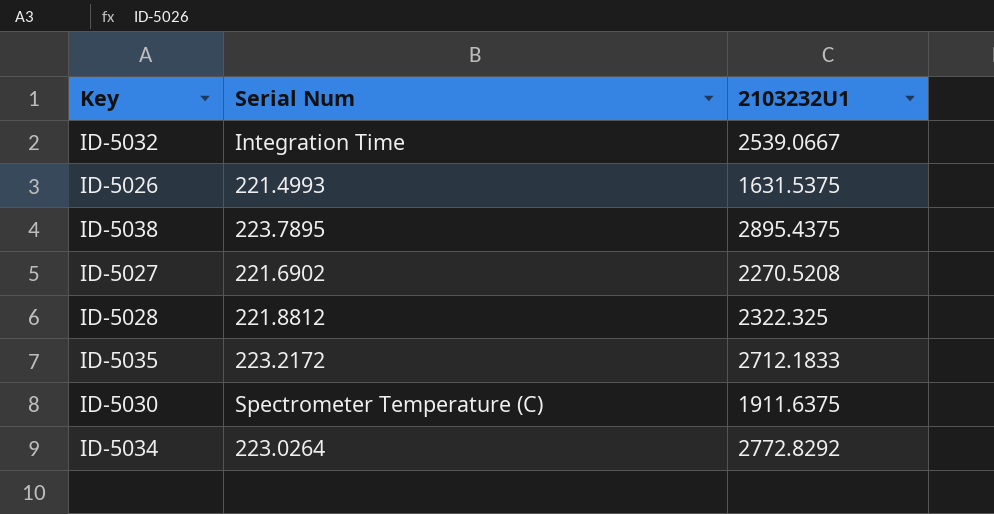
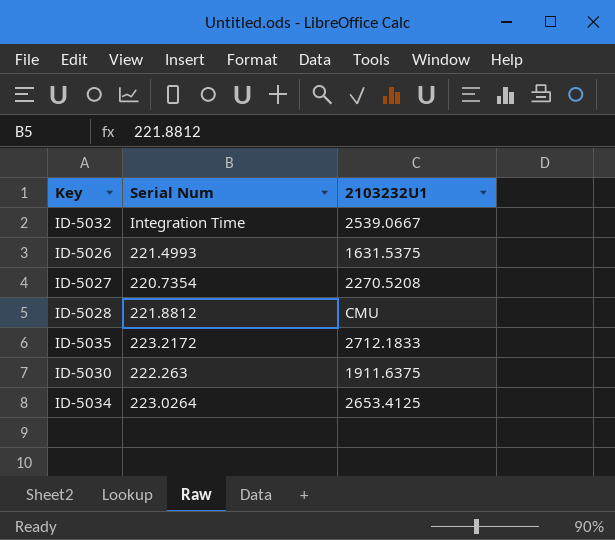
row ID-5038: 223.7895 | 2895.4375 -> none
ID-5027 | Serial Num: 221.6902 -> 220.7354
ID-5028 | 2103232U1: 2322.325 -> CMU
ID-5030 | Serial Num: Spectrometer Temperature (C) -> 222.263
ID-5034 | 2103232U1: 2772.8292 -> 2653.4125

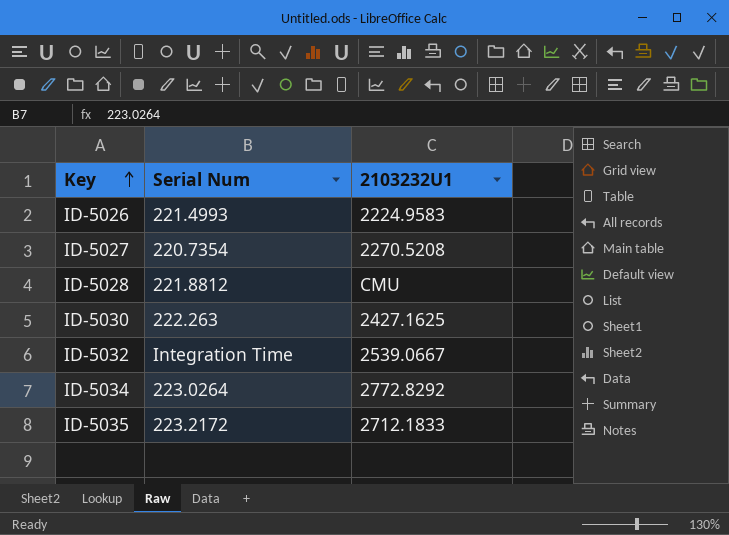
row order: none -> Key ascending
ID-5026 | 2103232U1: 1631.5375 -> 2224.9583
ID-5030 | 2103232U1: 1911.6375 -> 2427.1625
ID-5034 | 2103232U1: 2653.4125 -> 2772.8292

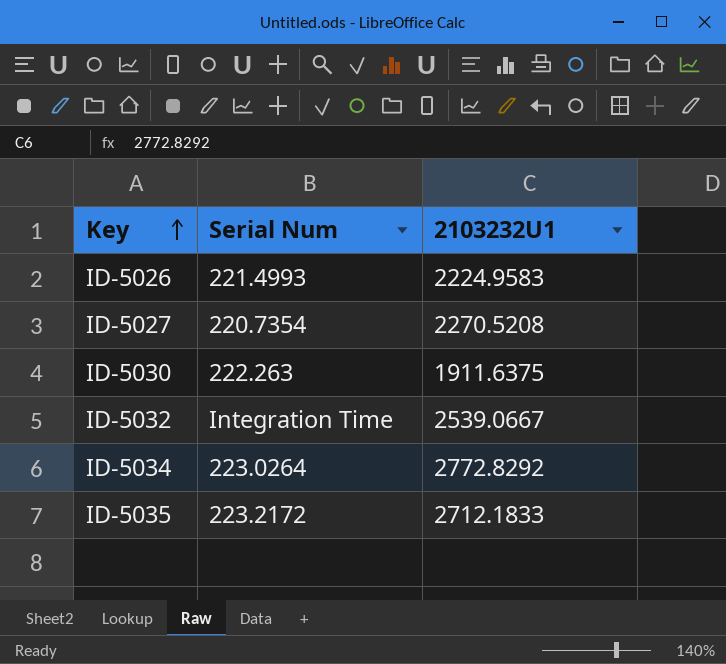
row ID-5028: 221.8812 | CMU -> none
ID-5030 | 2103232U1: 2427.1625 -> 1911.6375

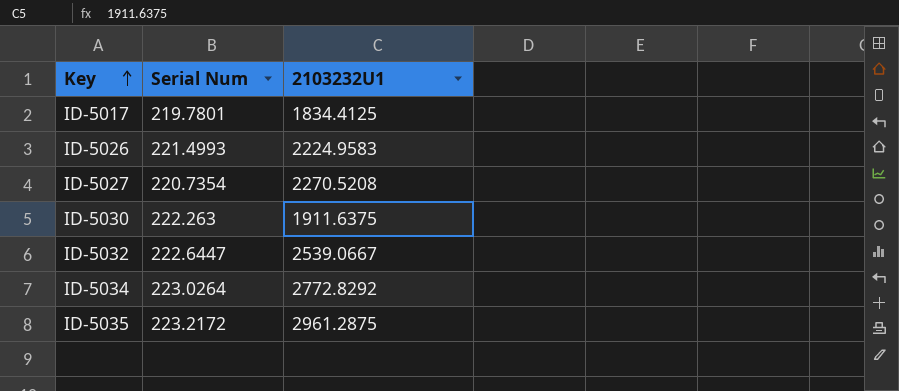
row ID-5017: none -> 219.7801 | 1834.4125
ID-5032 | Serial Num: Integration Time -> 222.6447
ID-5035 | 2103232U1: 2712.1833 -> 2961.2875

